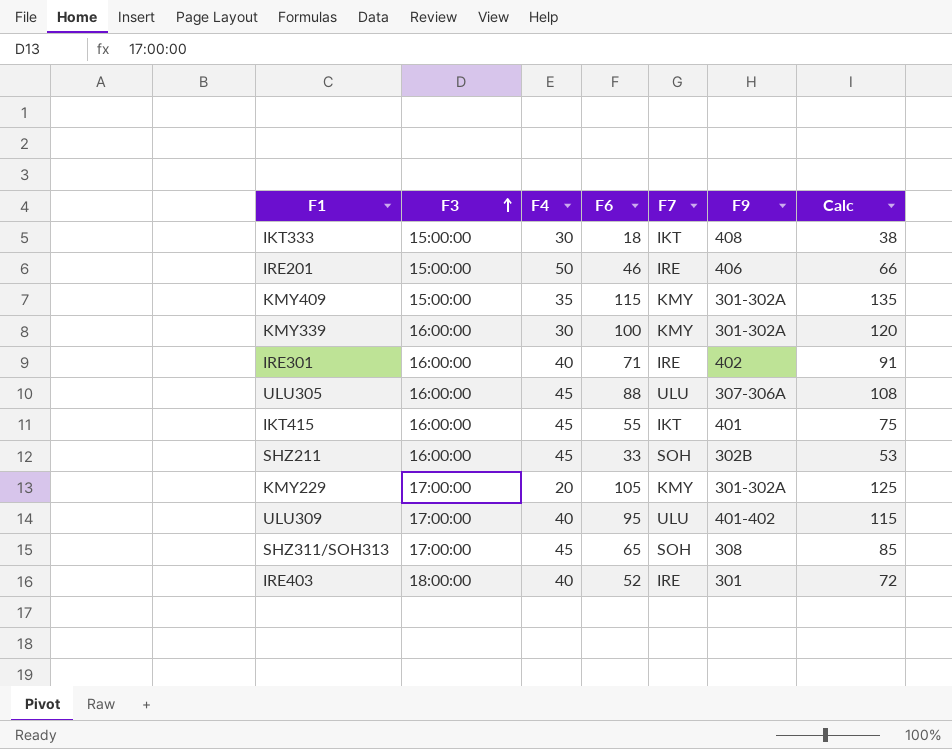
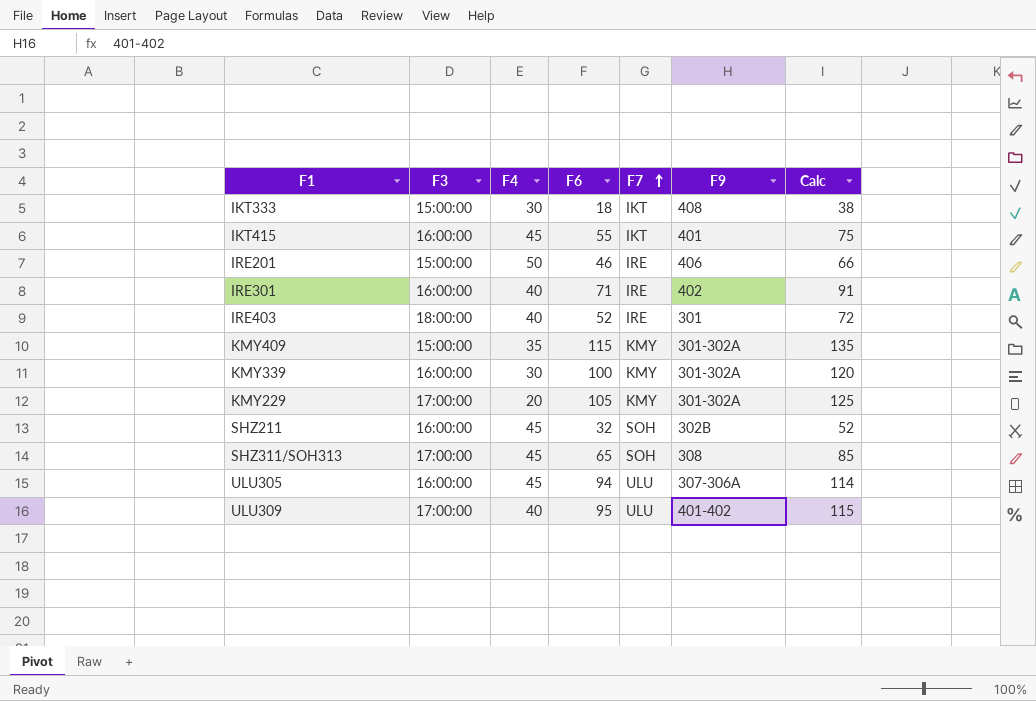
row order: F3 ascending -> F7 ascending
SHZ211 | F6: 33 -> 32
SHZ211 | Calc: 53 -> 52
ULU305 | F6: 88 -> 94
ULU305 | Calc: 108 -> 114

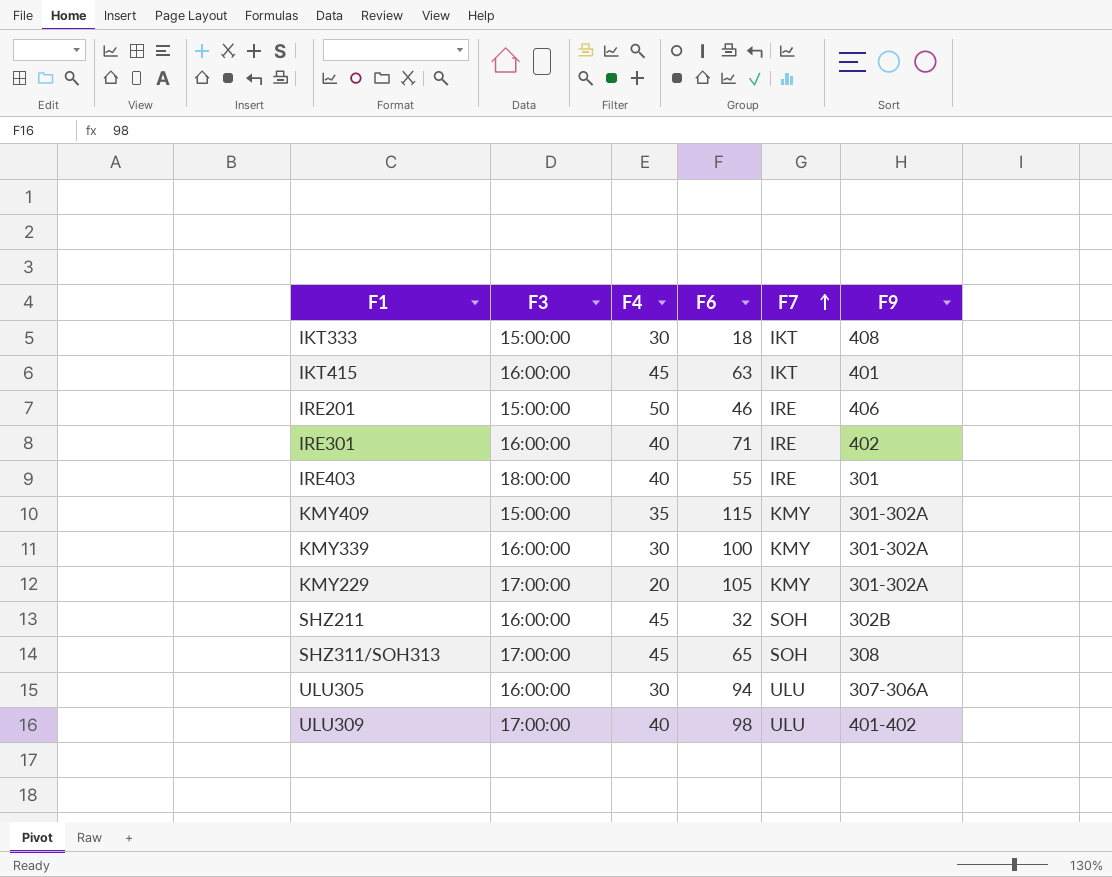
column Calc | formula: [F6] + 20 -> none
IKT415 | F6: 55 -> 63
IRE403 | F6: 52 -> 55
ULU305 | F4: 45 -> 30
ULU309 | F6: 95 -> 98

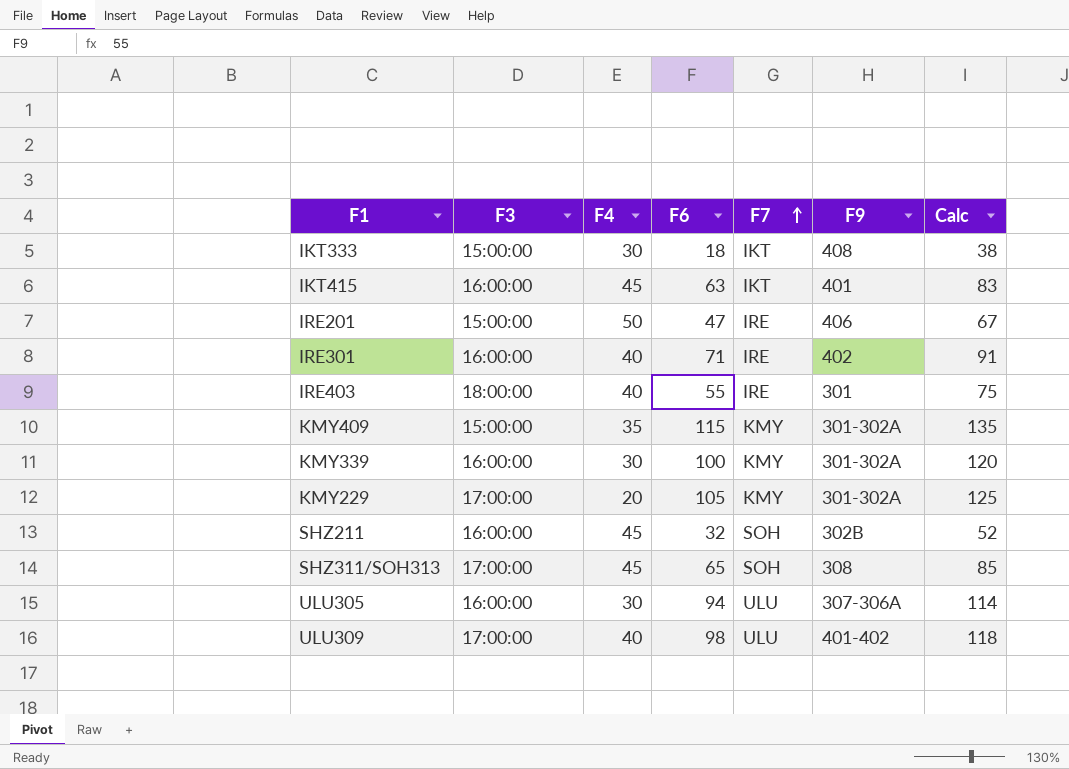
column Calc | formula: none -> [F6] + 20
IRE201 | F6: 46 -> 47

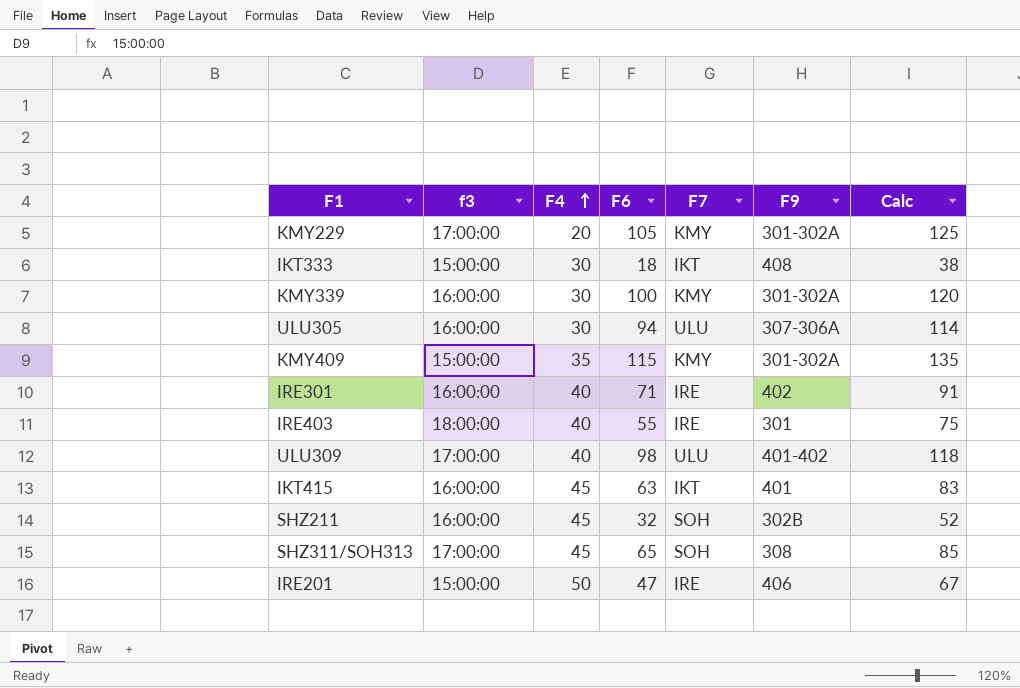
row order: F7 ascending -> F4 ascending
column name: F3 -> f3

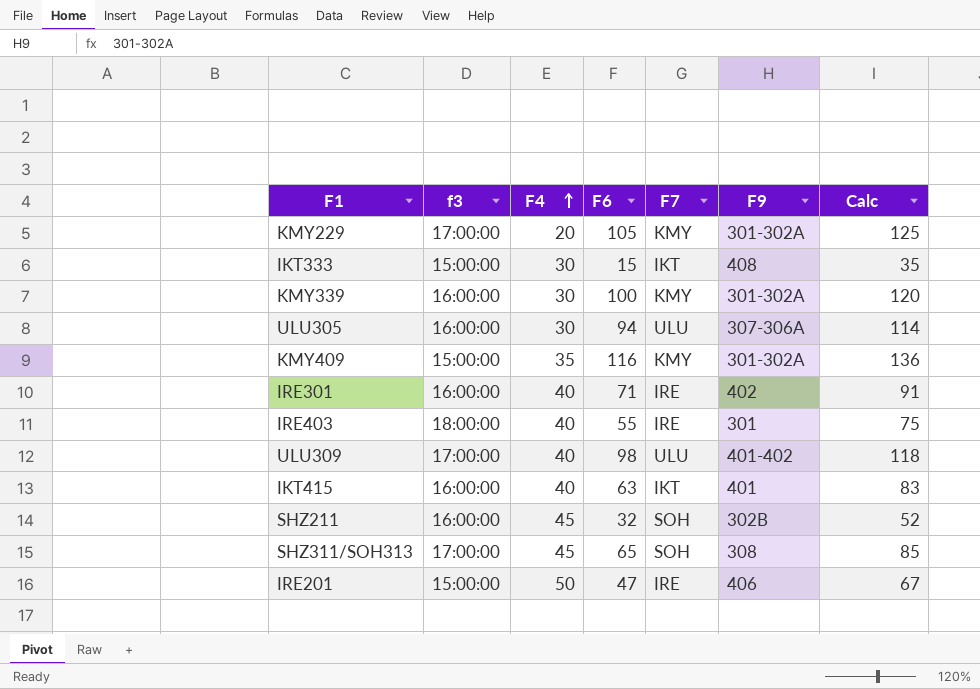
IKT333 | F6: 18 -> 15
IKT333 | Calc: 38 -> 35
KMY409 | F6: 115 -> 116
KMY409 | Calc: 135 -> 136
IKT415 | F4: 45 -> 40

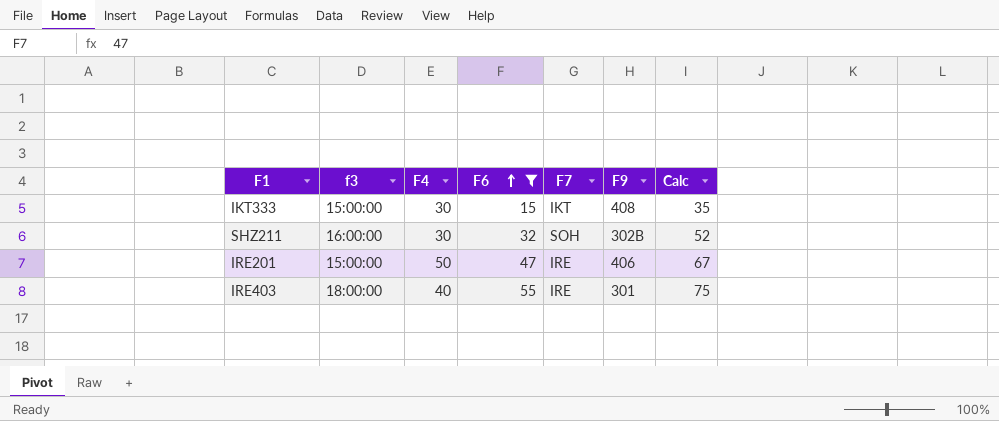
filter: none -> F6 <= 55
row order: F4 ascending -> F6 ascending
SHZ211 | F4: 45 -> 30

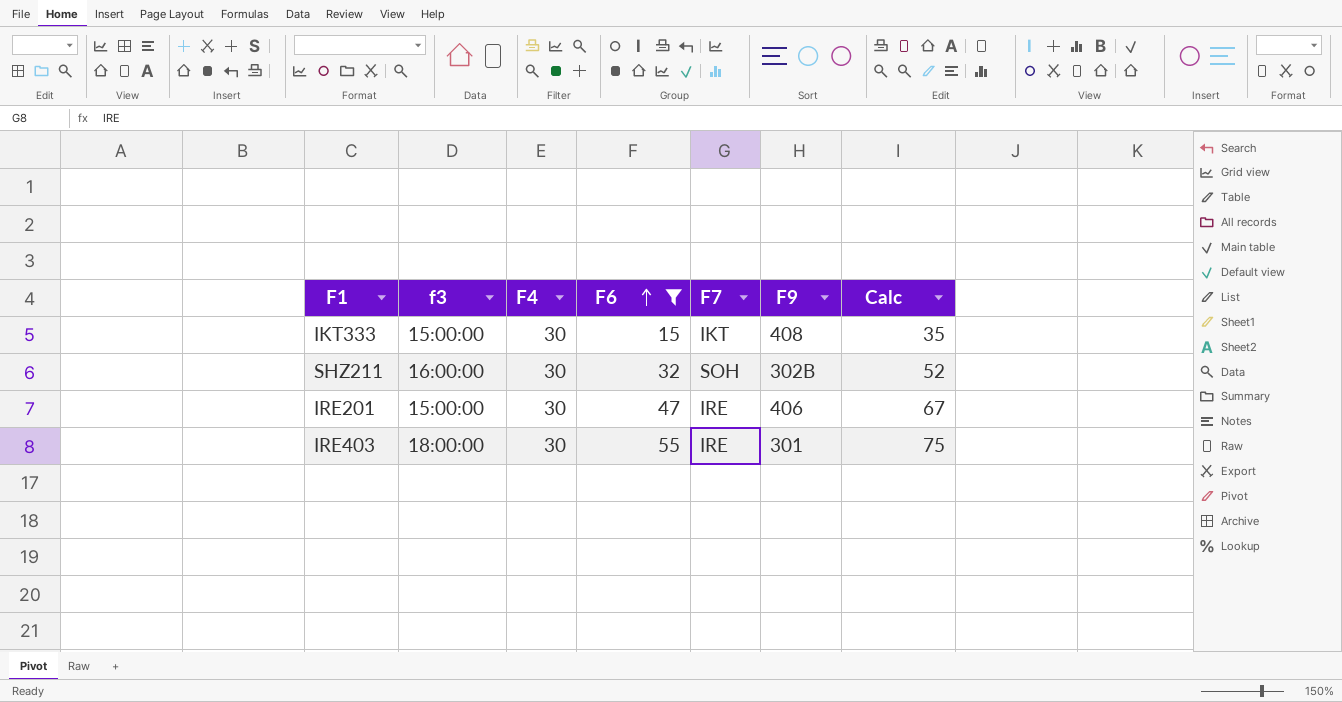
IRE201 | F4: 50 -> 30
IRE403 | F4: 40 -> 30

